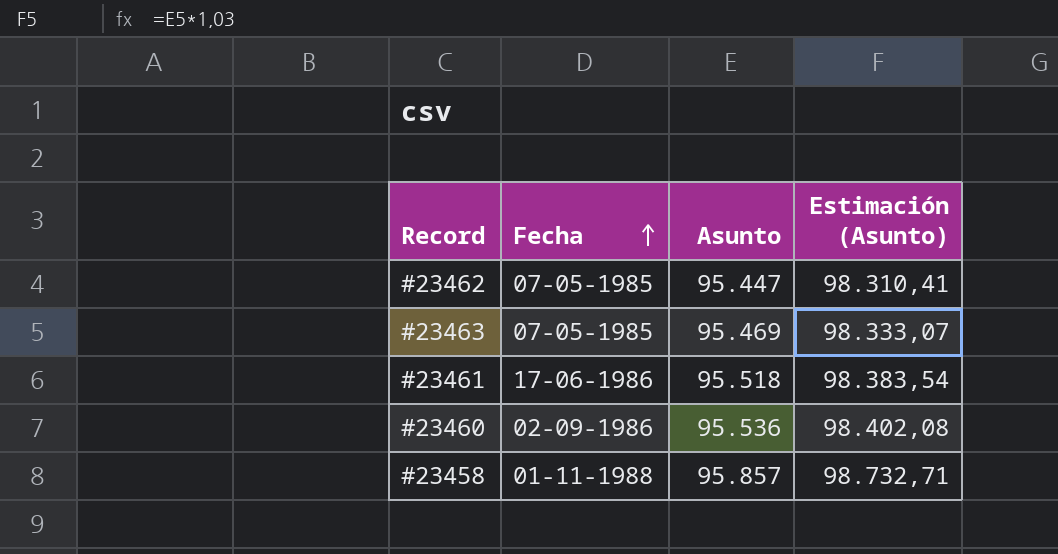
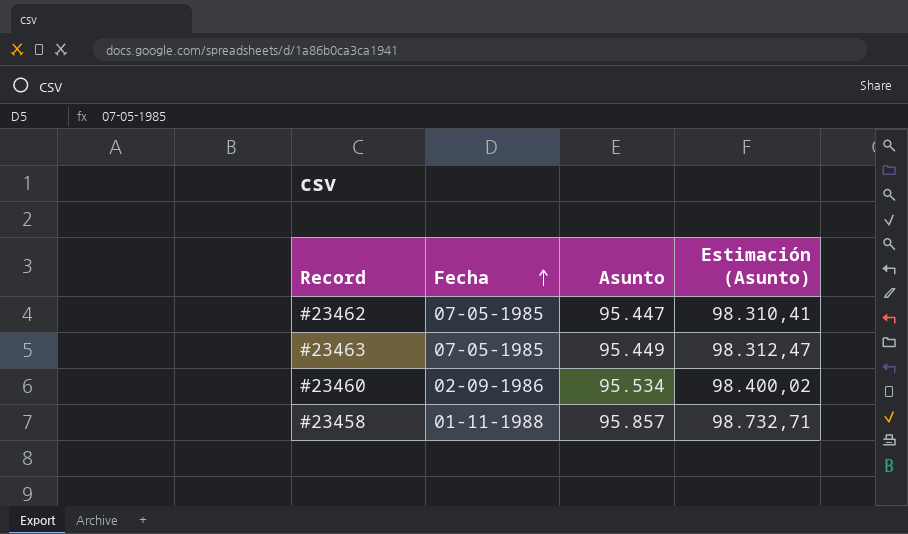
row #23461: 17-06-1986 | 95.518 | 98.383,54 -> none
#23463 | Asunto: 95.469 -> 95.449
#23463 | Estimación (Asunto): 98.333,07 -> 98.312,47
#23460 | Asunto: 95.536 -> 95.534
#23460 | Estimación (Asunto): 98.402,08 -> 98.400,02

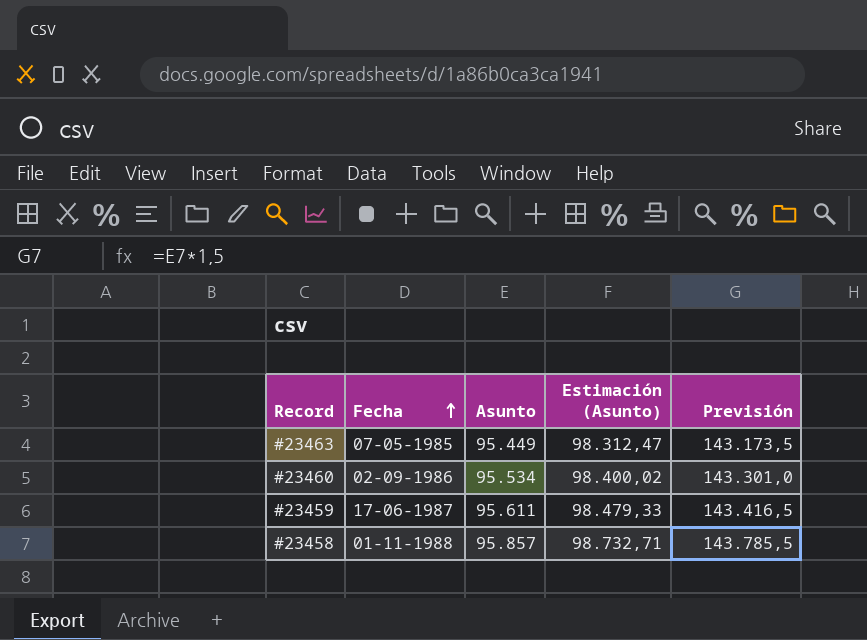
column Previsión | formula: none -> [Asunto] * 1,5
row #23462: 07-05-1985 | 95.447 | 98.310,41 -> none
row #23459: none -> 17-06-1987 | 95.611 | 98.479,33 | 143.416,5

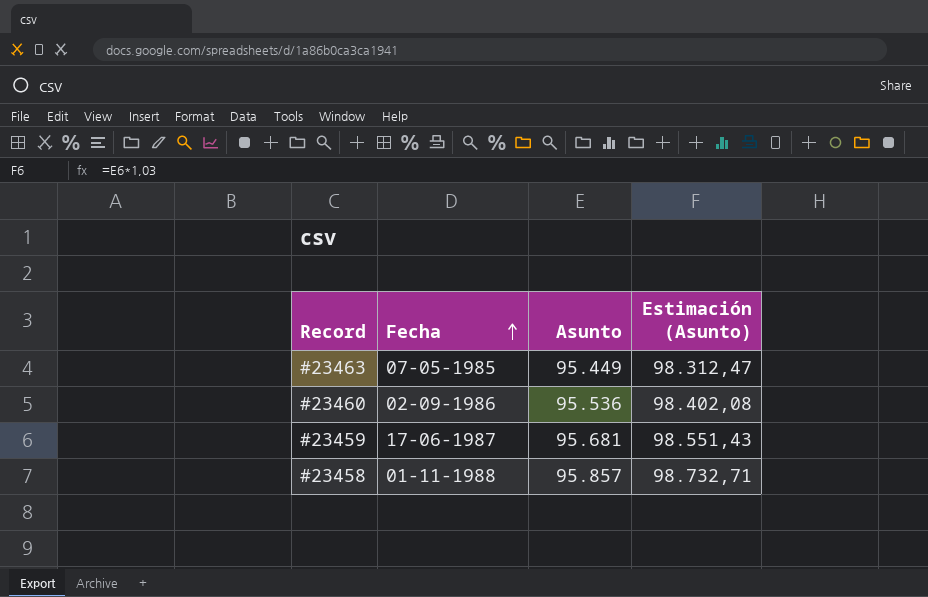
column Previsión | formula: [Asunto] * 1,5 -> none
#23460 | Asunto: 95.534 -> 95.536
#23460 | Estimación (Asunto): 98.400,02 -> 98.402,08
#23459 | Asunto: 95.611 -> 95.681
#23459 | Estimación (Asunto): 98.479,33 -> 98.551,43

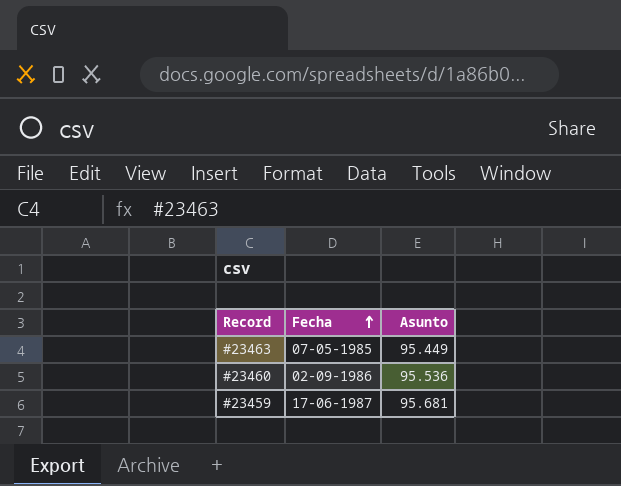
column Estimación (Asunto) | formula: [Asunto] * 1,03 -> none
row #23458: 01-11-1988 | 95.857 | 98.732,71 -> none

